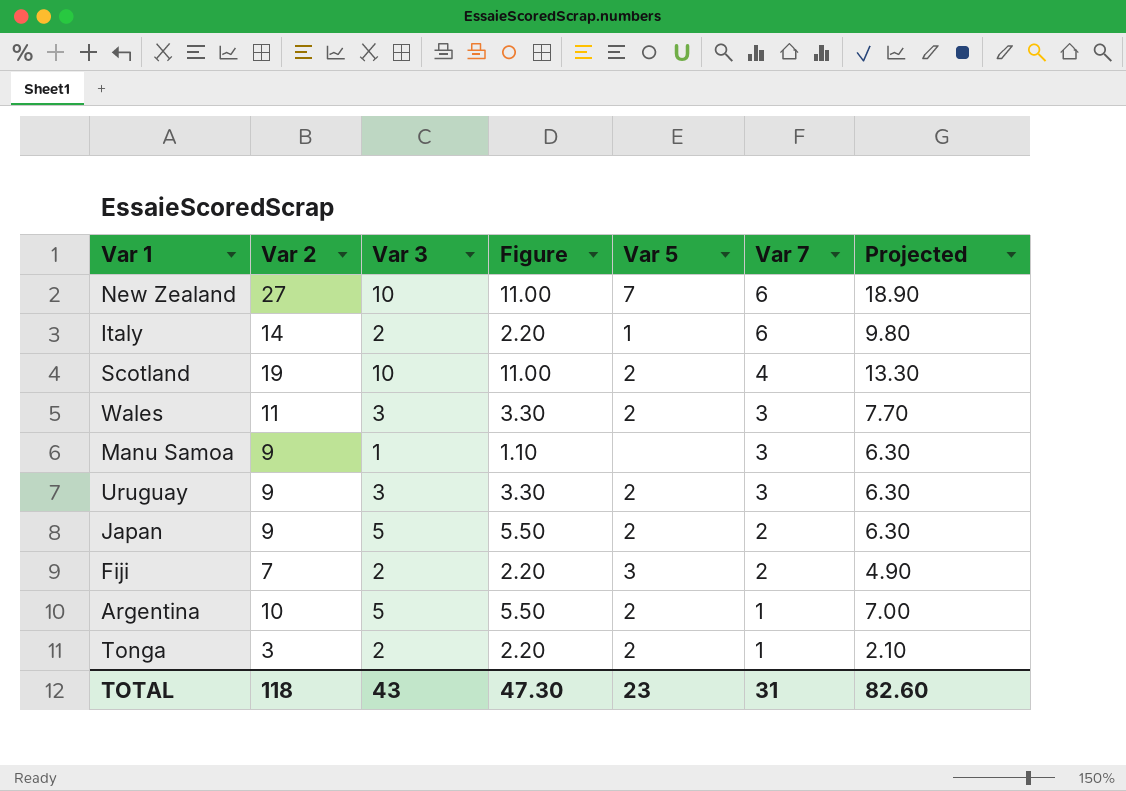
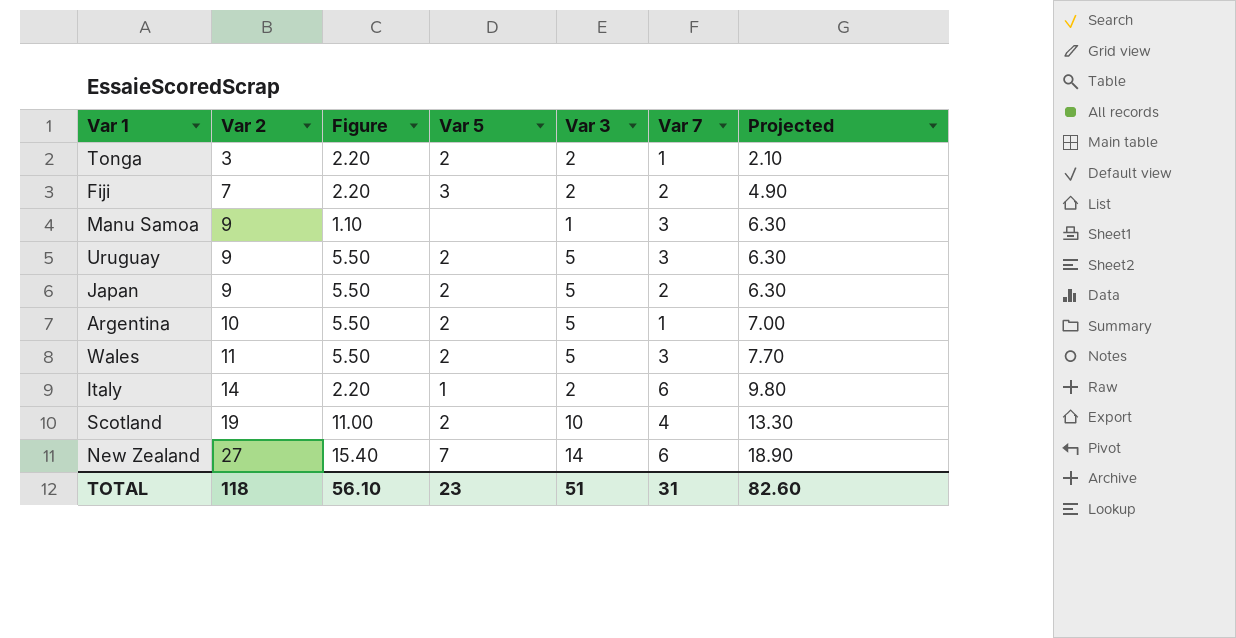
row order: Var 7 descending -> Var 2 ascending
column Var 3 | position: 3 -> 5
Uruguay | Figure: 3.30 -> 5.50
Uruguay | Var 3: 3 -> 5
Wales | Figure: 3.30 -> 5.50
Wales | Var 3: 3 -> 5
New Zealand | Figure: 11.00 -> 15.40
New Zealand | Var 3: 10 -> 14
TOTAL | Figure: 47.30 -> 56.10
TOTAL | Var 3: 43 -> 51

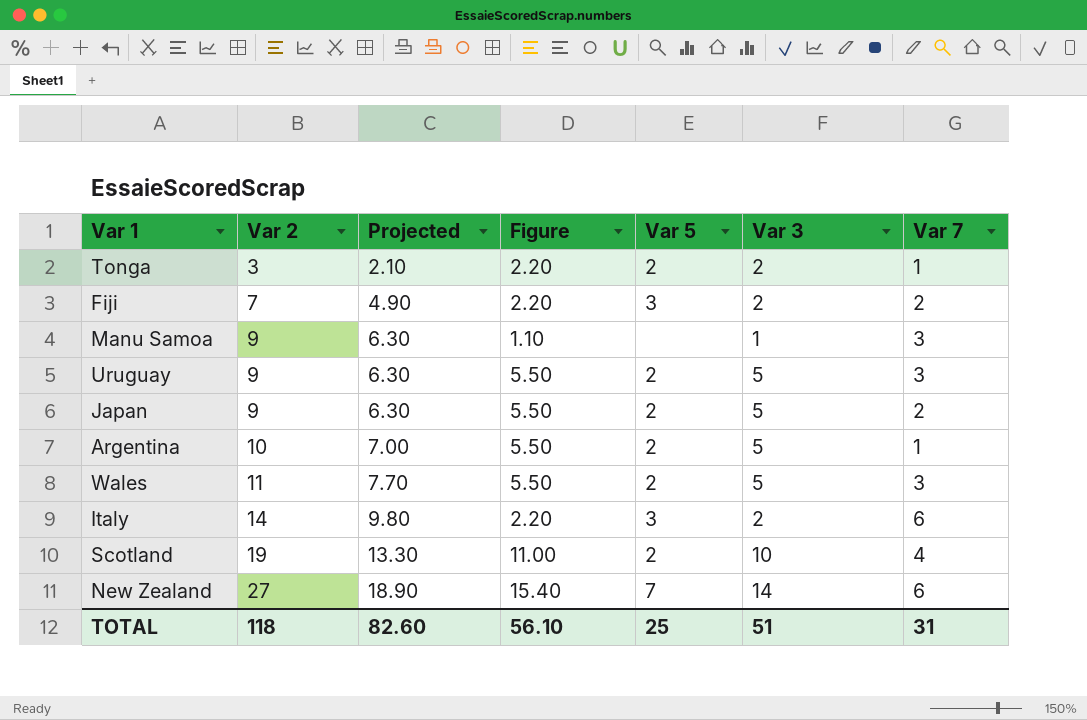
column Projected | position: 7 -> 3
Italy | Var 5: 1 -> 3
TOTAL | Var 5: 23 -> 25

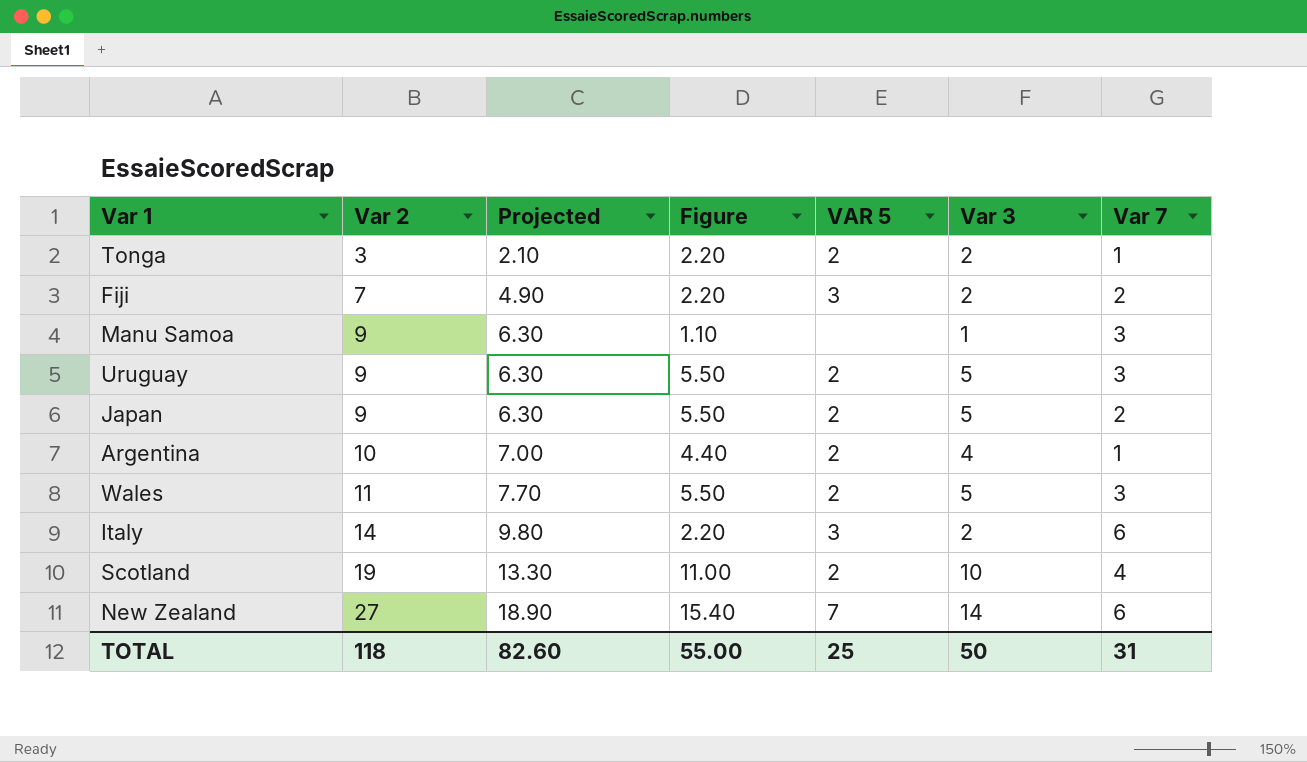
column name: Var 5 -> VAR 5
Argentina | Figure: 5.50 -> 4.40
Argentina | Var 3: 5 -> 4
TOTAL | Figure: 56.10 -> 55.00
TOTAL | Var 3: 51 -> 50

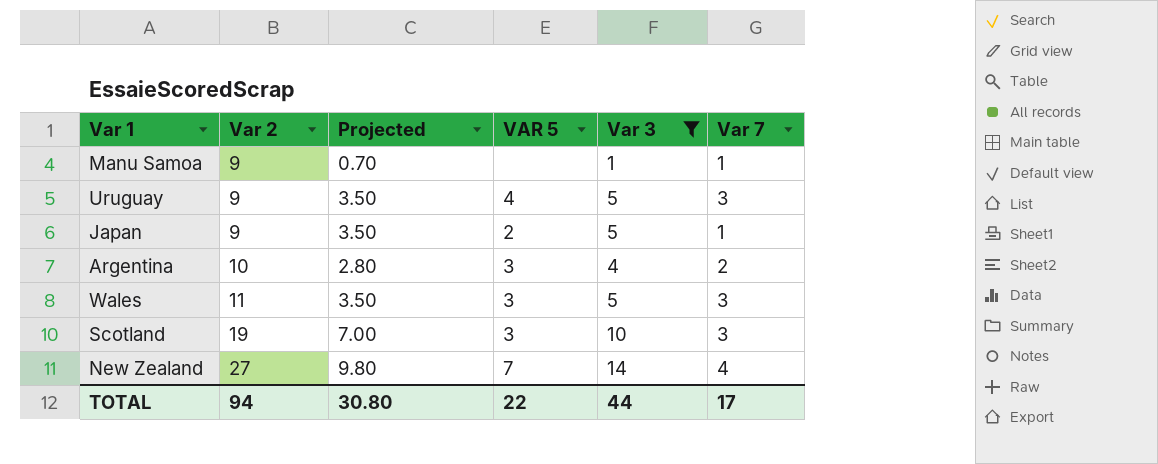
filter: none -> Var 3 != 2
column Figure | formula: [Var 3] * 1.1 -> none
column Projected | formula: [Var 2] * 0.7 -> [Var 3] * 0.7
Manu Samoa | Var 7: 3 -> 1
Uruguay | VAR 5: 2 -> 4
Japan | Var 7: 2 -> 1
Argentina | VAR 5: 2 -> 3
Argentina | Var 7: 1 -> 2
Wales | VAR 5: 2 -> 3
Scotland | VAR 5: 2 -> 3
Scotland | Var 7: 4 -> 3
New Zealand | Var 7: 6 -> 4
TOTAL | Var 2: 118 -> 94
TOTAL | Projected: 82.60 -> 30.80
TOTAL | VAR 5: 25 -> 22
TOTAL | Var 3: 50 -> 44
TOTAL | Var 7: 31 -> 17

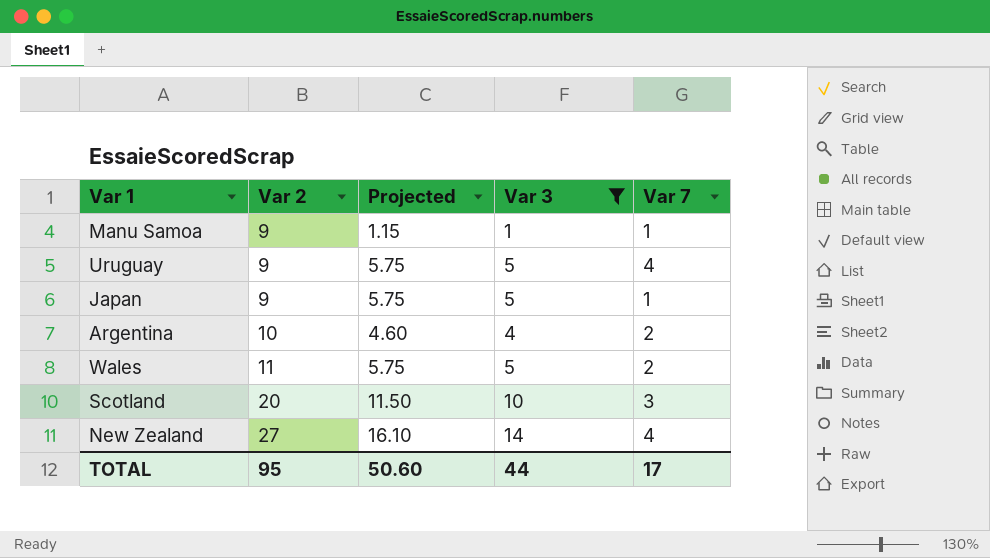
column VAR 5 | position: 4 -> none
column Projected | formula: [Var 3] * 0.7 -> [Var 3] * 1.15
Uruguay | Var 7: 3 -> 4
Wales | Var 7: 3 -> 2
Scotland | Var 2: 19 -> 20
TOTAL | Var 2: 94 -> 95
TOTAL | Projected: 30.80 -> 50.60

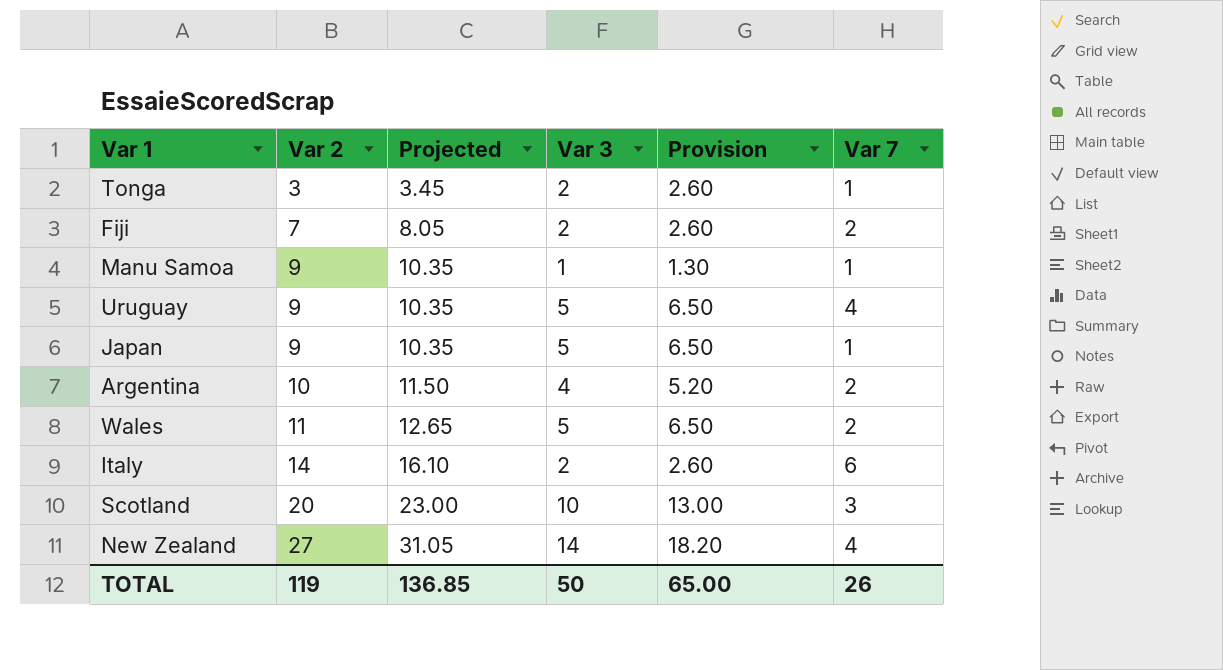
filter: Var 3 != 2 -> none
column Projected | formula: [Var 3] * 1.15 -> [Var 2] * 1.15
column Provision | formula: none -> [Var 3] * 1.3
TOTAL | Var 2: 95 -> 119
TOTAL | Projected: 50.60 -> 136.85
TOTAL | Var 3: 44 -> 50
TOTAL | Var 7: 17 -> 26

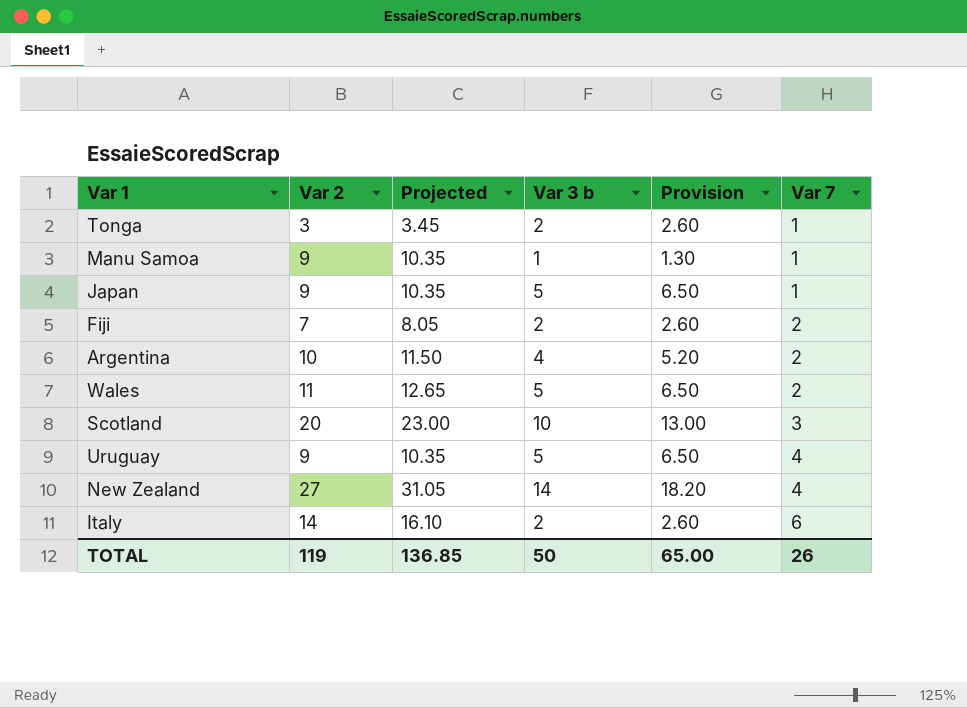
row order: Var 2 ascending -> Var 7 ascending
column name: Var 3 -> Var 3 b

